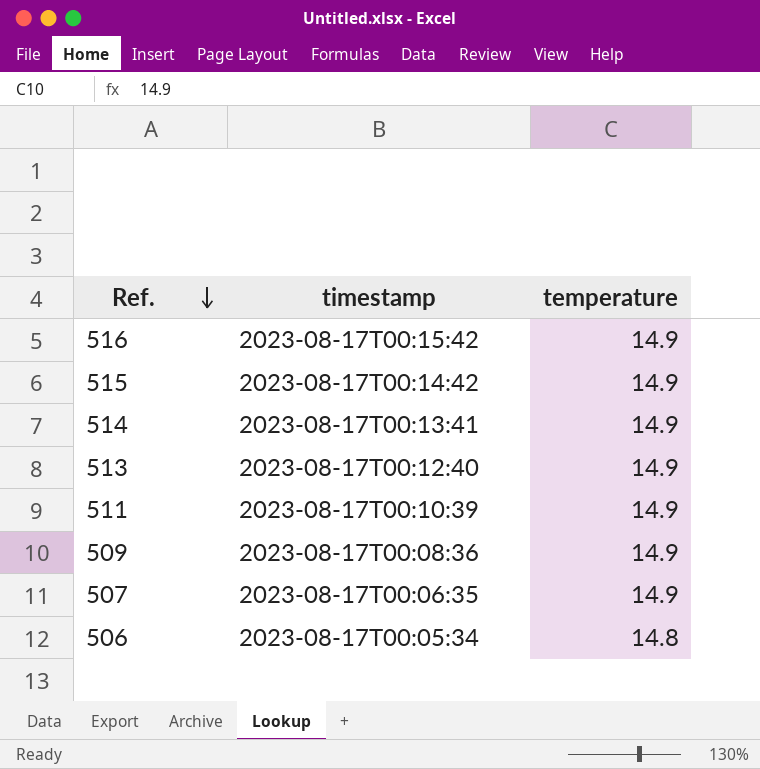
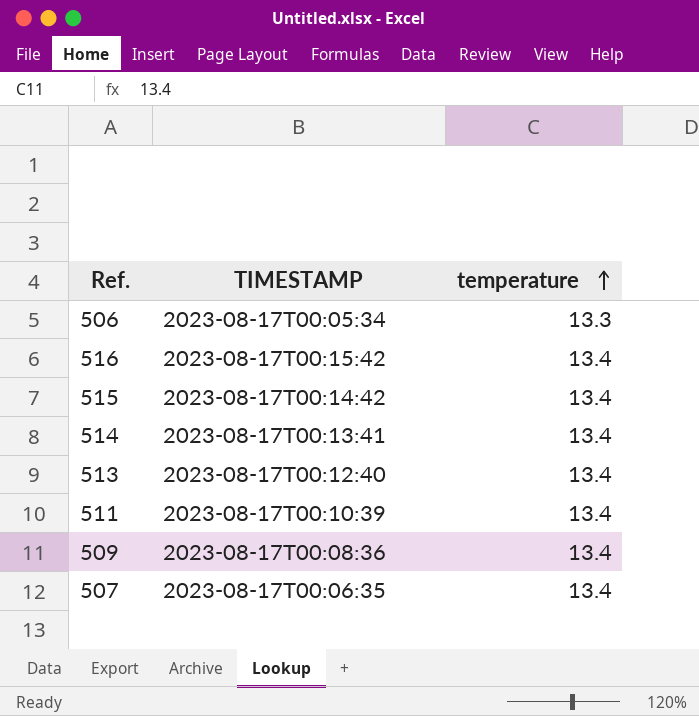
row order: Ref. descending -> temperature ascending
column name: timestamp -> TIMESTAMP
506 | temperature: 14.8 -> 13.3
516 | temperature: 14.9 -> 13.4
515 | temperature: 14.9 -> 13.4
514 | temperature: 14.9 -> 13.4
513 | temperature: 14.9 -> 13.4
511 | temperature: 14.9 -> 13.4
509 | temperature: 14.9 -> 13.4
507 | temperature: 14.9 -> 13.4

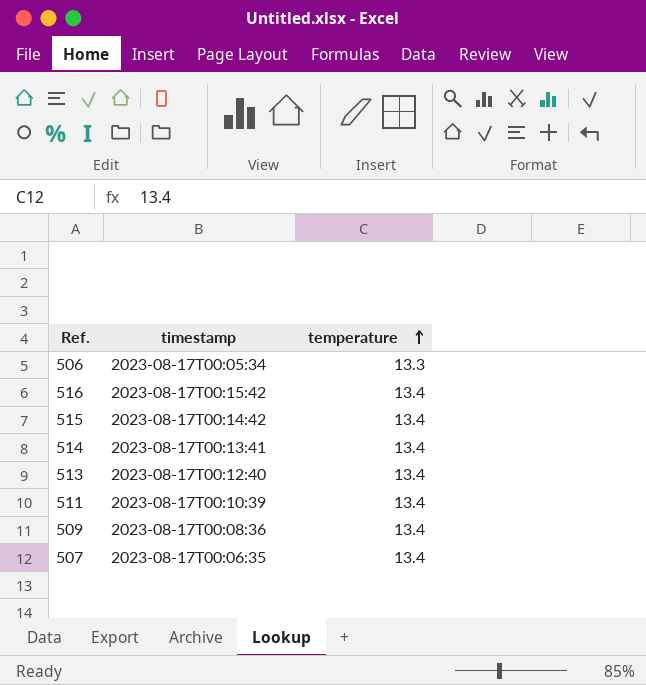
column name: TIMESTAMP -> timestamp

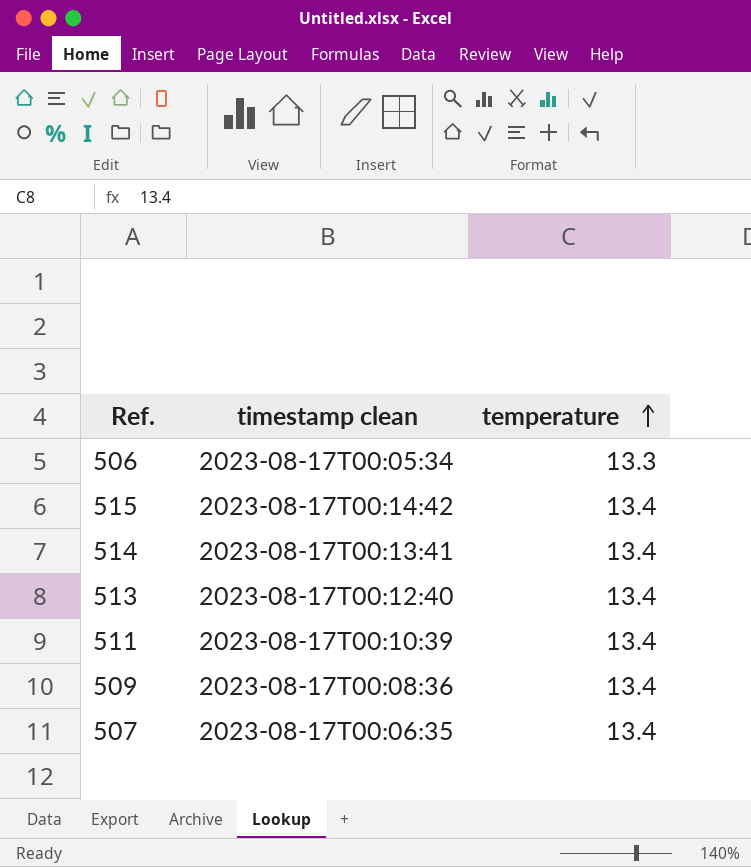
column name: timestamp -> timestamp clean
row 516: 2023-08-17T00:15:42 | 13.4 -> none

